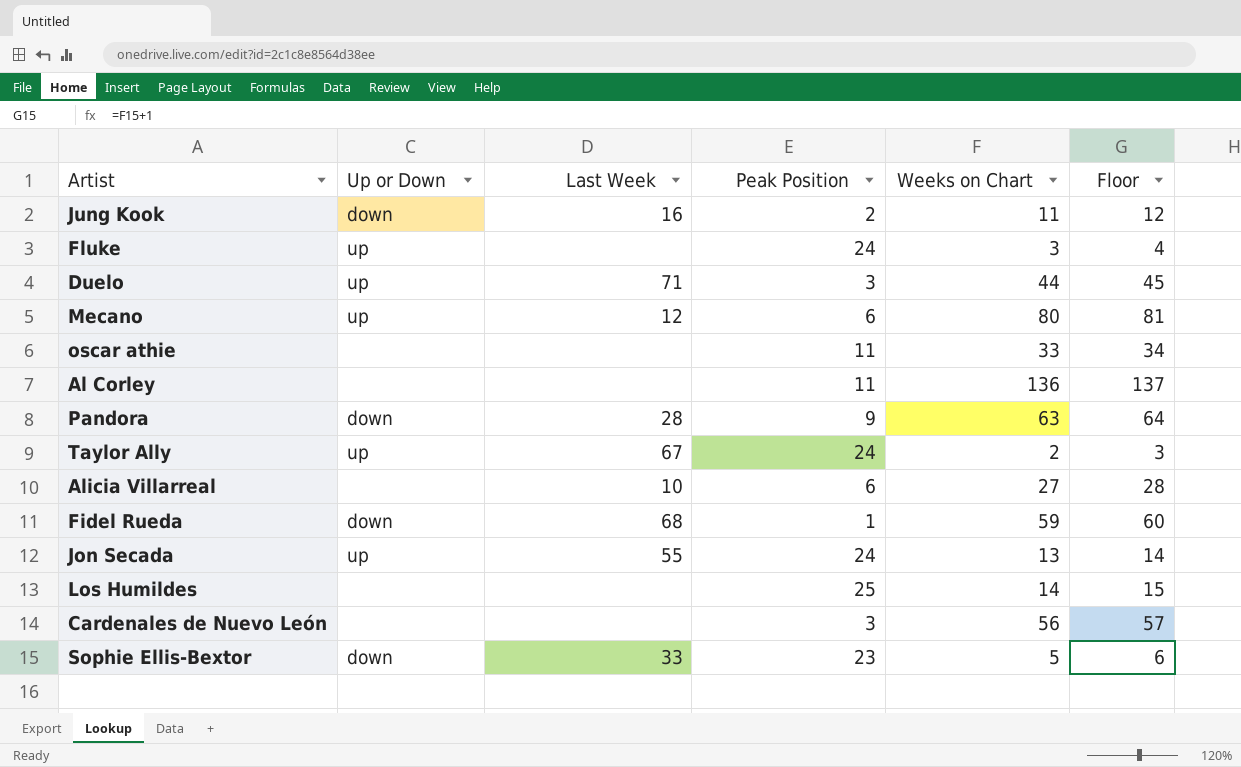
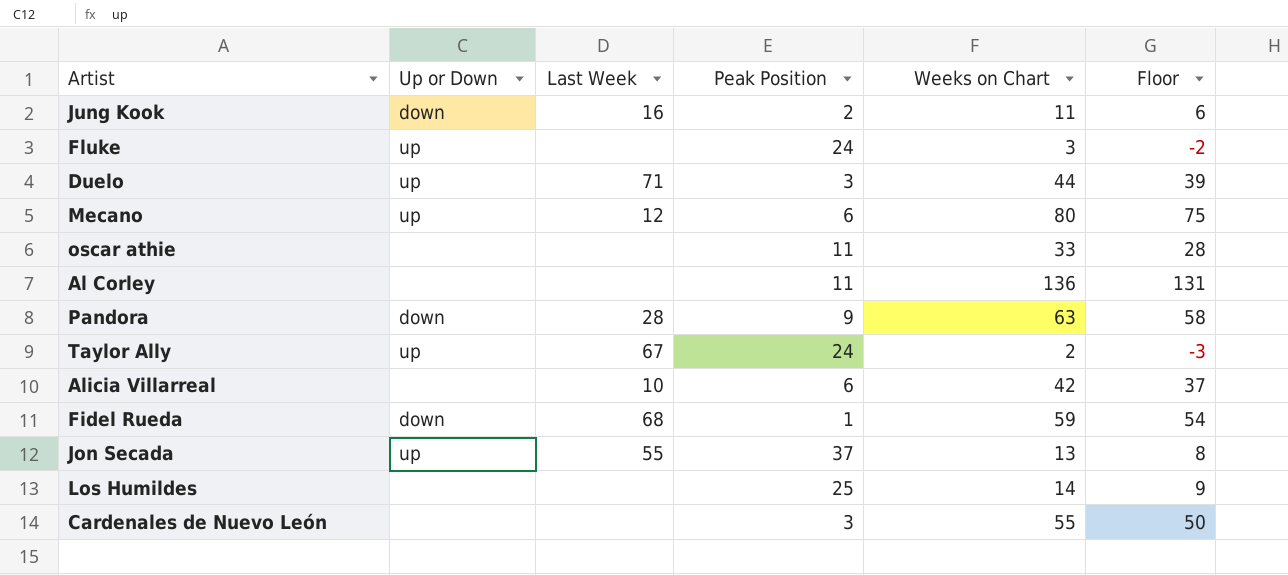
column Floor | formula: [Weeks on Chart] + 1 -> [Weeks on Chart] - 5
row Sophie Ellis-Bextor: down | 33 | 23 | 5 | 6 -> none
Alicia Villarreal | Weeks on Chart: 27 -> 42
Jon Secada | Peak Position: 24 -> 37
Cardenales de Nuevo León | Weeks on Chart: 56 -> 55

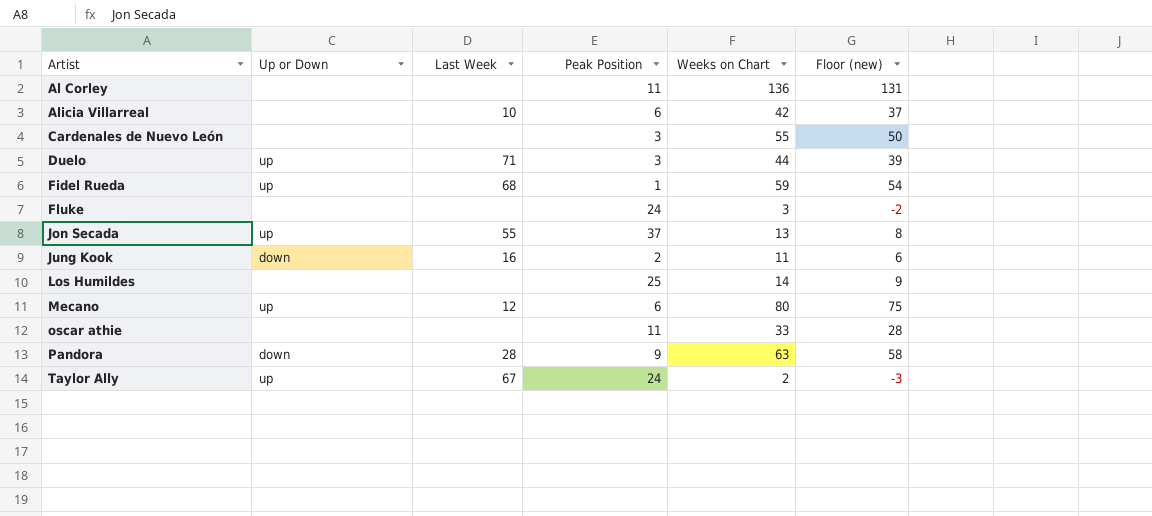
row order: none -> Artist ascending
column name: Floor -> Floor (new)
Fidel Rueda | Up or Down: down -> up
Fluke | Up or Down: up -> none

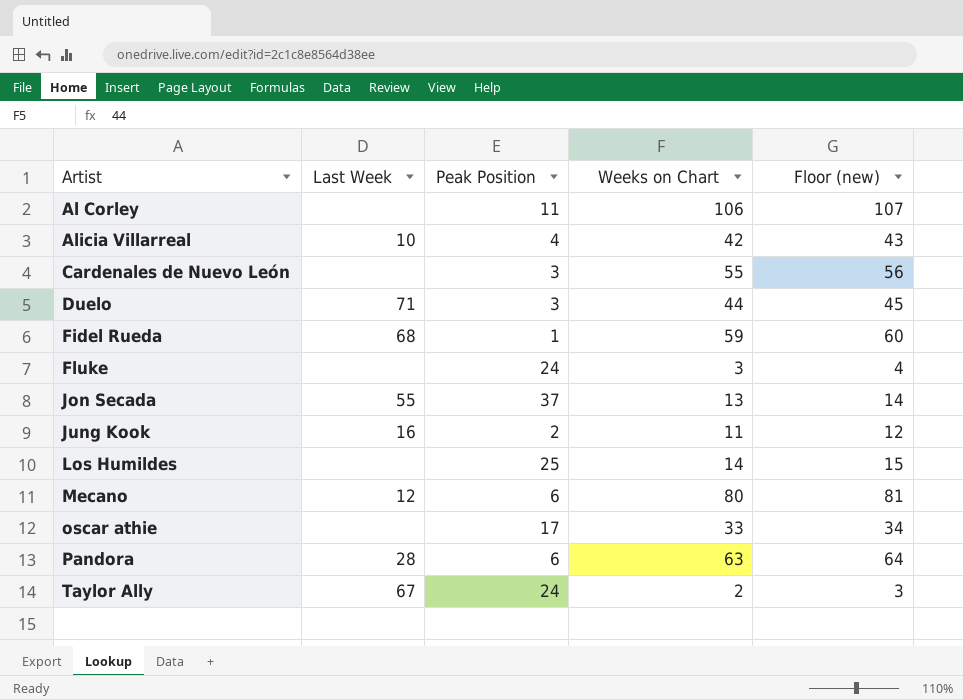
column Up or Down | position: 2 -> none
column Floor (new) | formula: [Weeks on Chart] - 5 -> [Weeks on Chart] + 1
Al Corley | Weeks on Chart: 136 -> 106
Alicia Villarreal | Peak Position: 6 -> 4
oscar athie | Peak Position: 11 -> 17
Pandora | Peak Position: 9 -> 6

